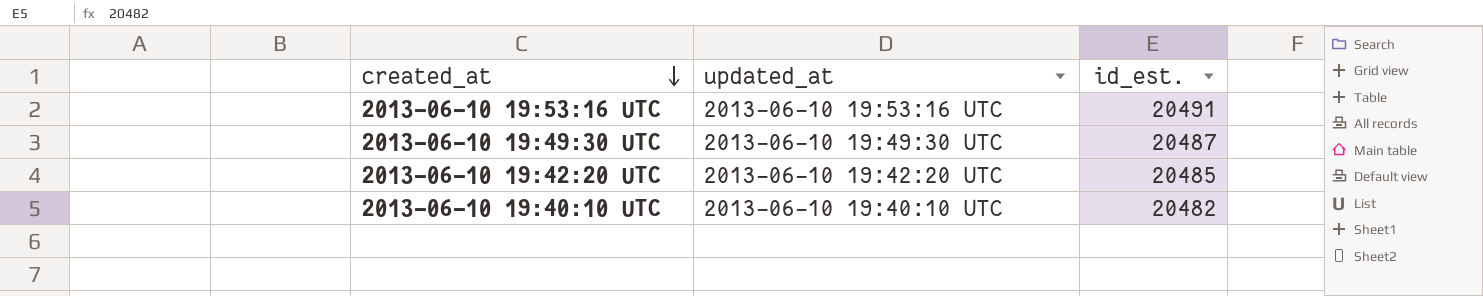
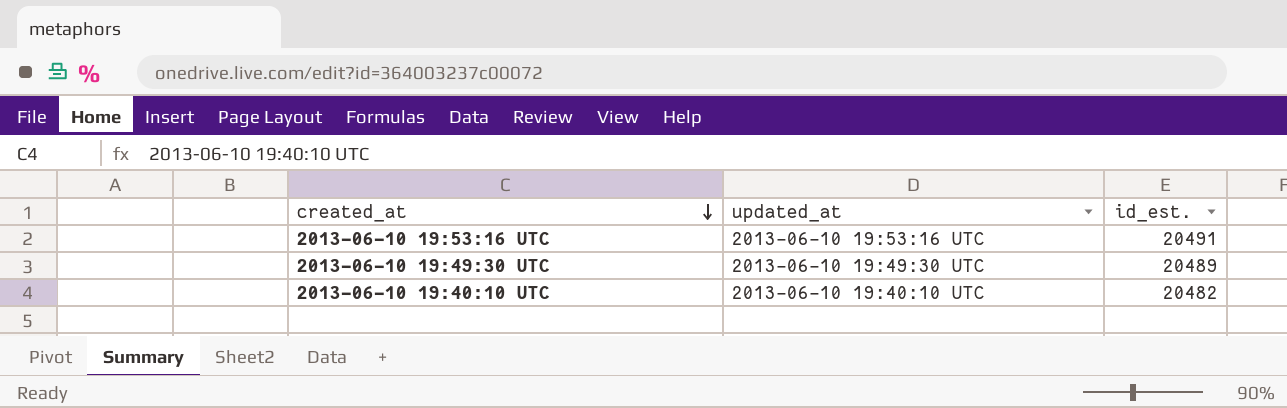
row 2013-06-10 19:42:20 UTC: 2013-06-10 19:42:20 UTC | 20485 -> none
2013-06-10 19:49:30 UTC | id_est.: 20487 -> 20489

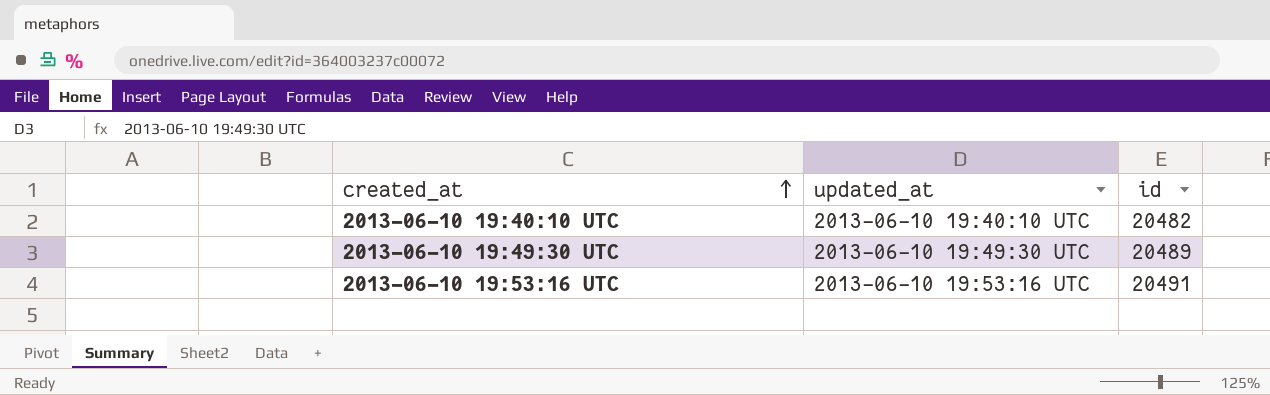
row order: created_at descending -> created_at ascending
column name: id_est. -> id

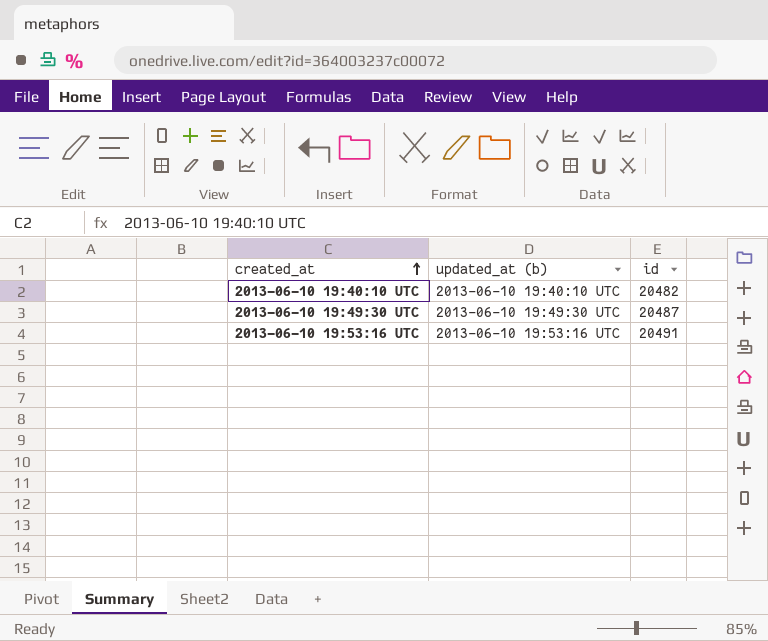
column name: updated_at -> updated_at (b)
2013-06-10 19:49:30 UTC | id: 20489 -> 20487

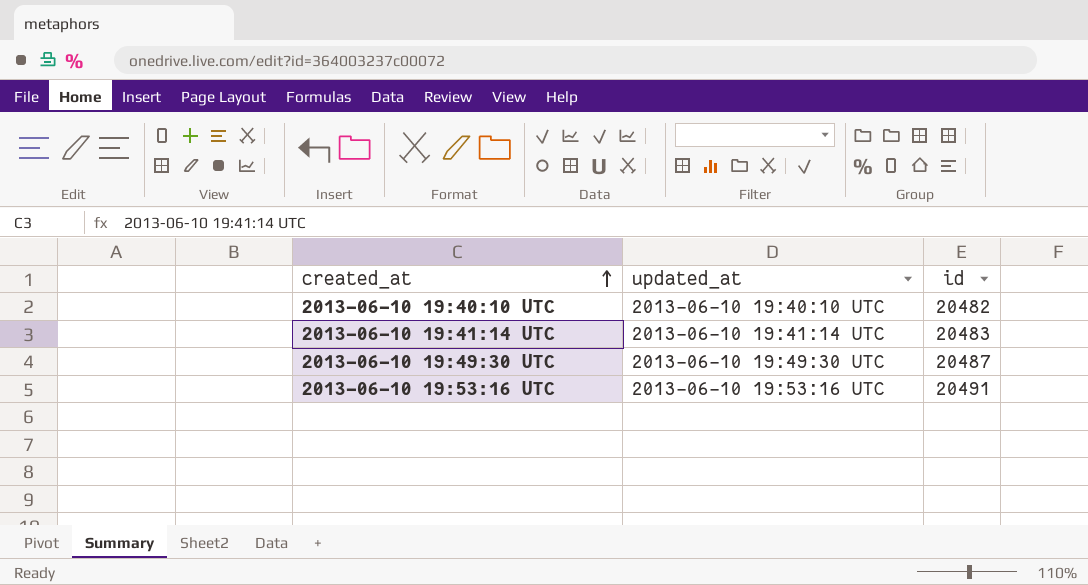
column name: updated_at (b) -> updated_at
row 2013-06-10 19:41:14 UTC: none -> 2013-06-10 19:41:14 UTC | 20483

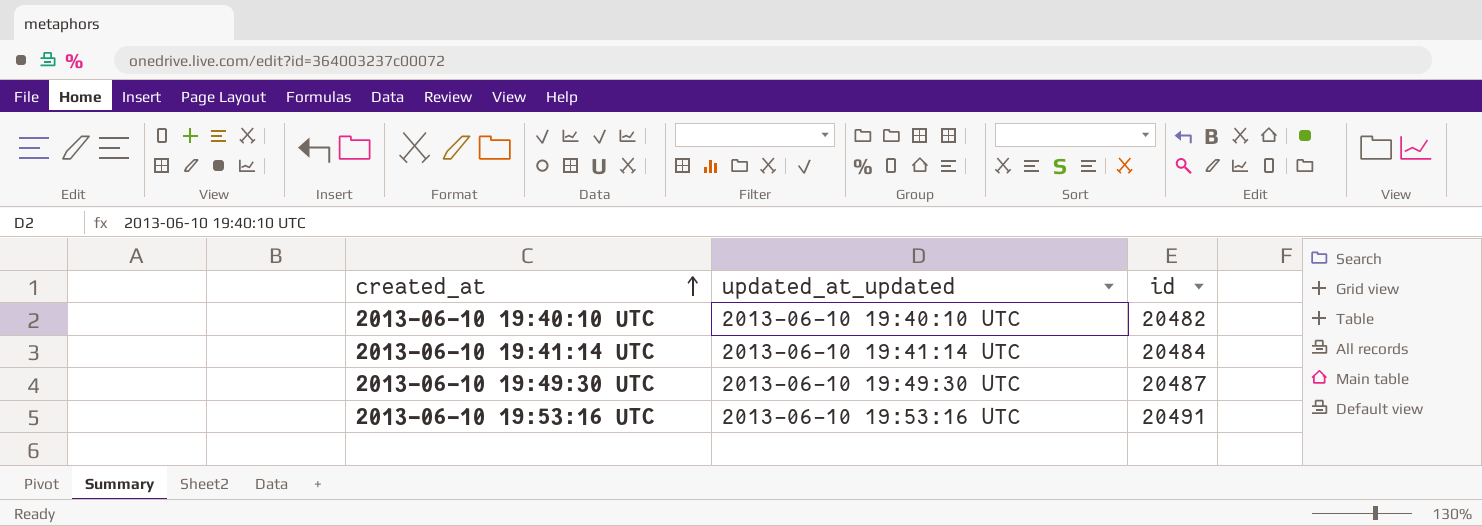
column name: updated_at -> updated_at_updated
2013-06-10 19:41:14 UTC | id: 20483 -> 20484

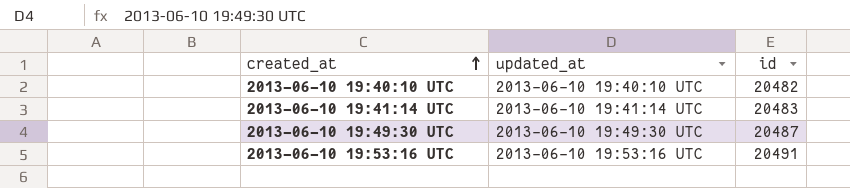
column name: updated_at_updated -> updated_at
2013-06-10 19:41:14 UTC | id: 20484 -> 20483

